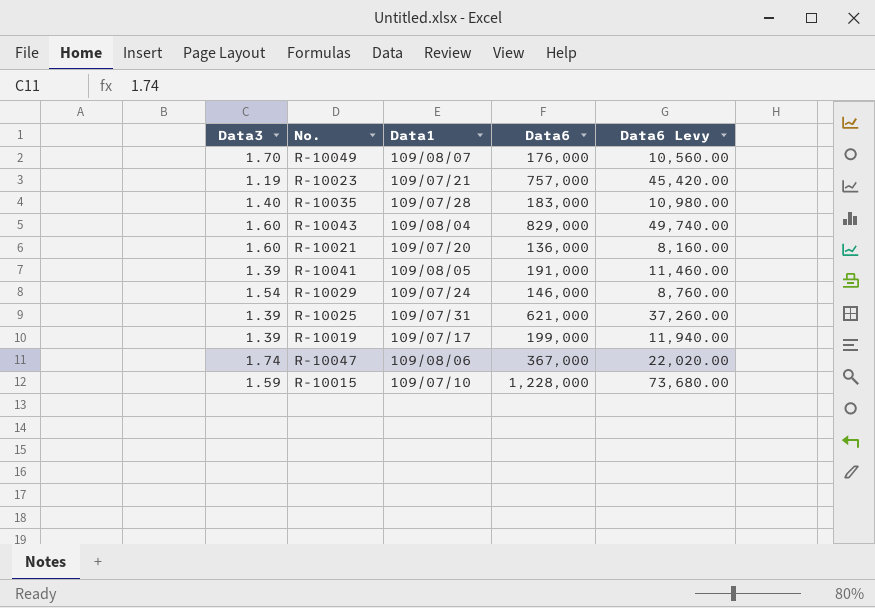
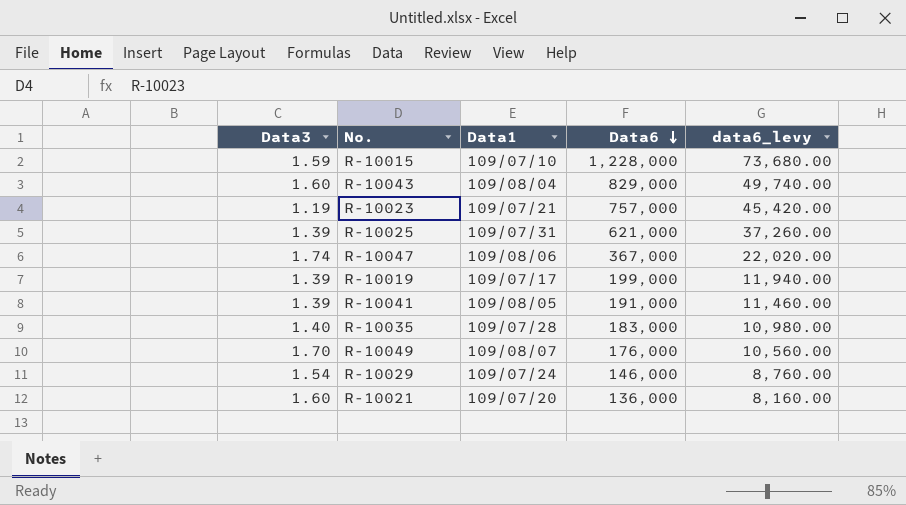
row order: none -> Data6 descending
column name: Data6 Levy -> data6_levy

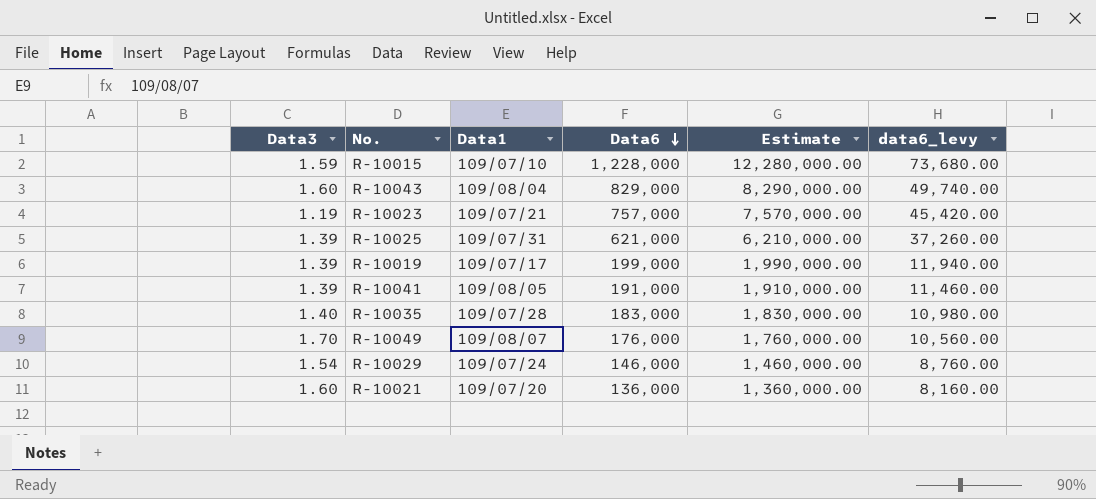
column Estimate | formula: none -> [Data6] * 10
row R-10047: 1.74 | 109/08/06 | 367,000 | 22,020.00 -> none

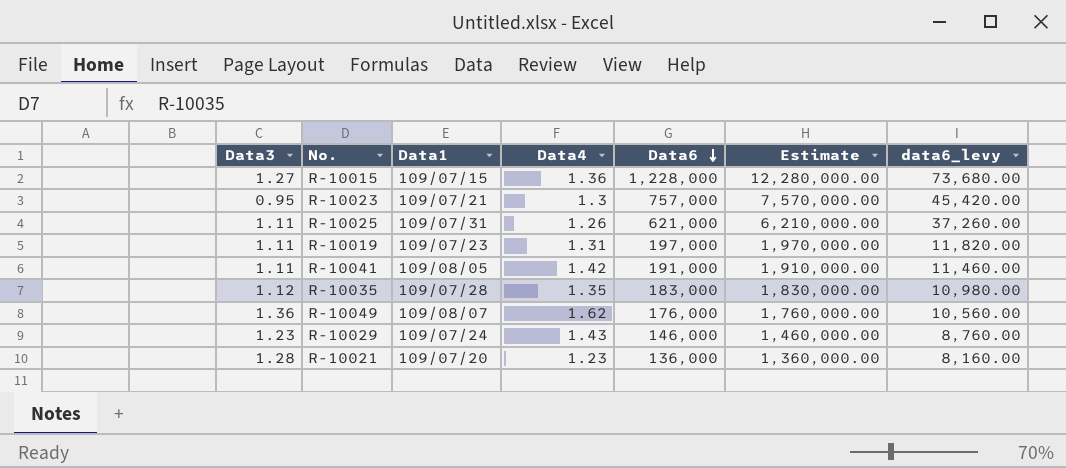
column Data4 | position: none -> 4
row R-10043: 1.60 | 109/08/04 | 829,000 | 8,290,000.00 | 49,740.00 -> none
R-10015 | Data3: 1.59 -> 1.27
R-10015 | Data1: 109/07/10 -> 109/07/15
R-10023 | Data3: 1.19 -> 0.95
R-10025 | Data3: 1.39 -> 1.11
R-10019 | Data3: 1.39 -> 1.11
R-10019 | Data1: 109/07/17 -> 109/07/23
R-10019 | Data6: 199,000 -> 197,000
R-10019 | Estimate: 1,990,000.00 -> 1,970,000.00
R-10019 | data6_levy: 11,940.00 -> 11,820.00
R-10041 | Data3: 1.39 -> 1.11
R-10035 | Data3: 1.40 -> 1.12
R-10049 | Data3: 1.70 -> 1.36
R-10029 | Data3: 1.54 -> 1.23
R-10021 | Data3: 1.60 -> 1.28

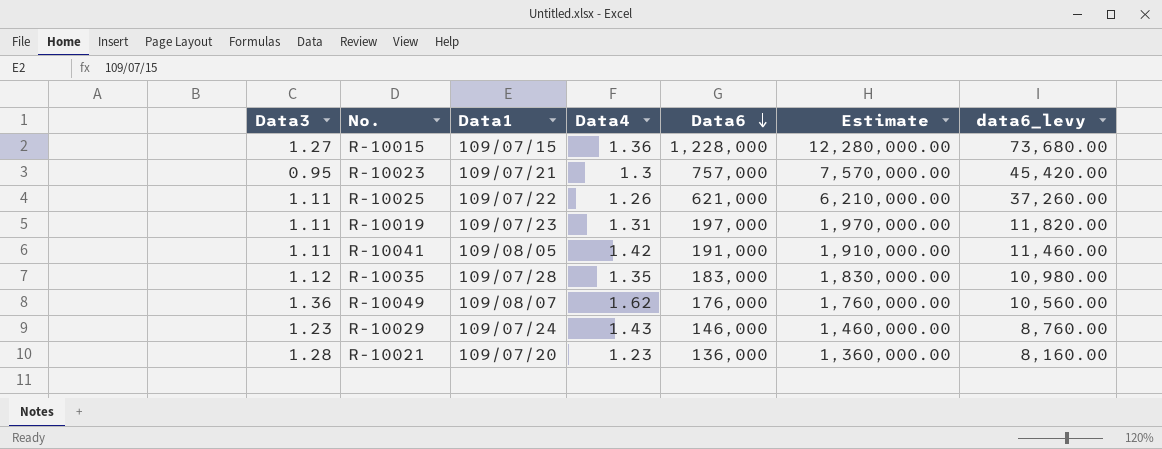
R-10025 | Data1: 109/07/31 -> 109/07/22

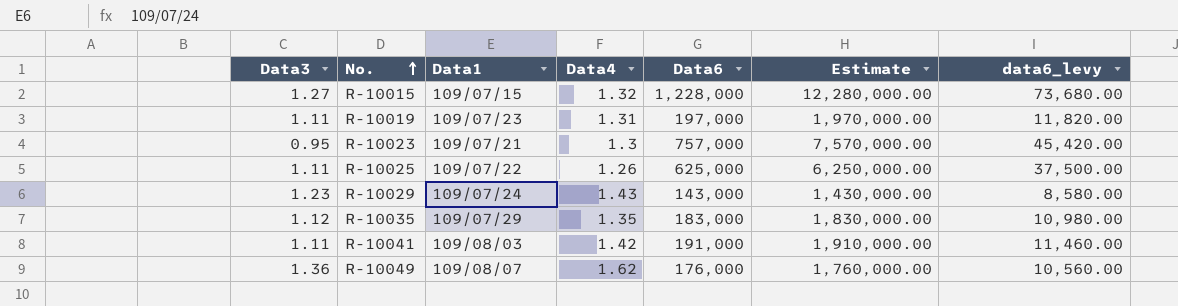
row order: Data6 descending -> No. ascending
row R-10021: 1.28 | 109/07/20 | 1.23 | 136,000 | 1,360,000.00 | 8,160.00 -> none
R-10015 | Data4: 1.36 -> 1.32
R-10025 | Data6: 621,000 -> 625,000
R-10025 | Estimate: 6,210,000.00 -> 6,250,000.00
R-10025 | data6_levy: 37,260.00 -> 37,500.00
R-10029 | Data6: 146,000 -> 143,000
R-10029 | Estimate: 1,460,000.00 -> 1,430,000.00
R-10029 | data6_levy: 8,760.00 -> 8,580.00
R-10035 | Data1: 109/07/28 -> 109/07/29
R-10041 | Data1: 109/08/05 -> 109/08/03

